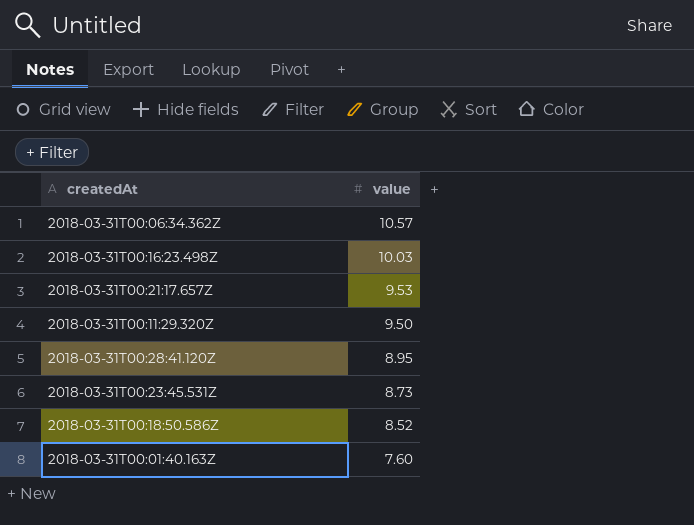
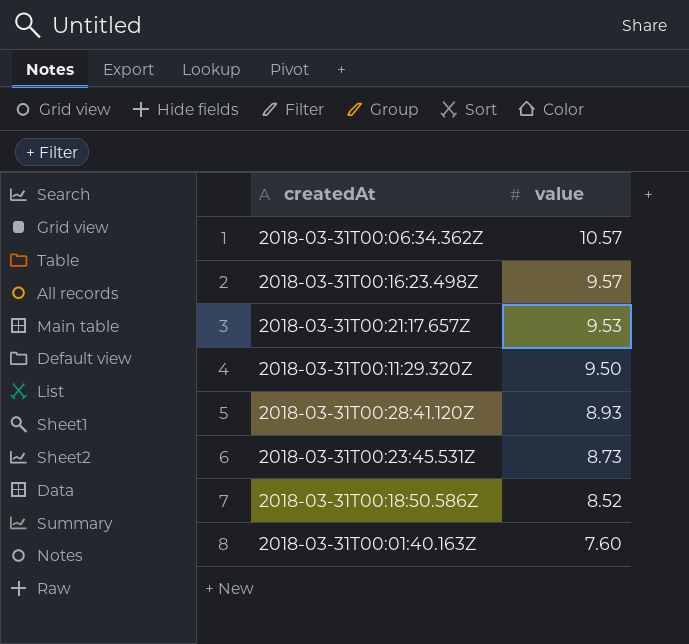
2018-03-31T00:16:23.498Z | value: 10.03 -> 9.57
2018-03-31T00:28:41.120Z | value: 8.95 -> 8.93

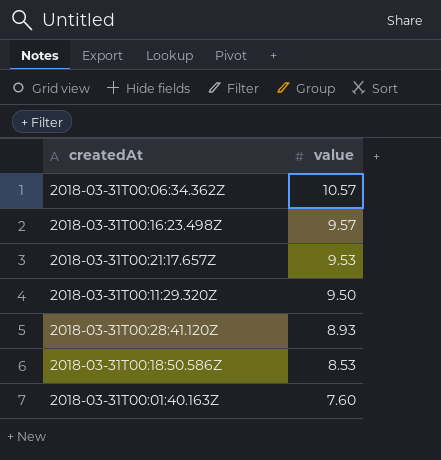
row 2018-03-31T00:23:45.531Z: 8.73 -> none
2018-03-31T00:18:50.586Z | value: 8.52 -> 8.53

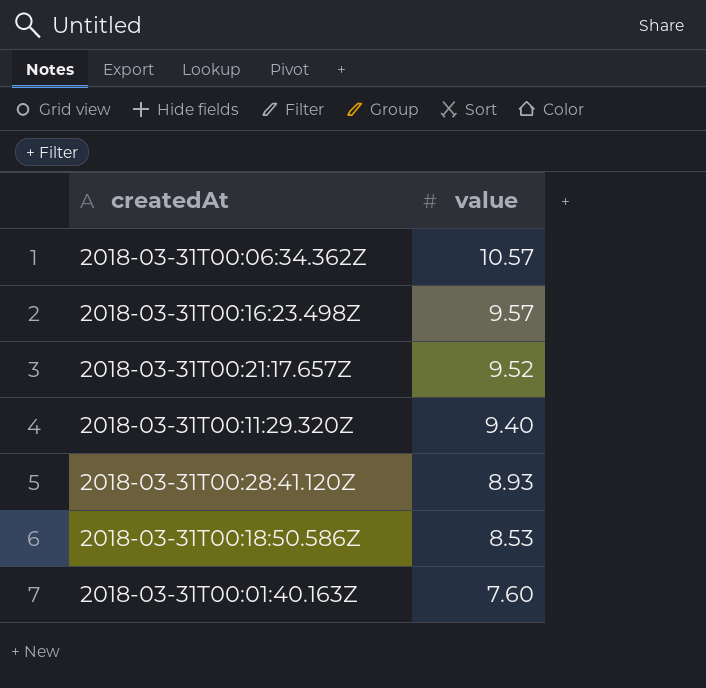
2018-03-31T00:21:17.657Z | value: 9.53 -> 9.52
2018-03-31T00:11:29.320Z | value: 9.50 -> 9.40

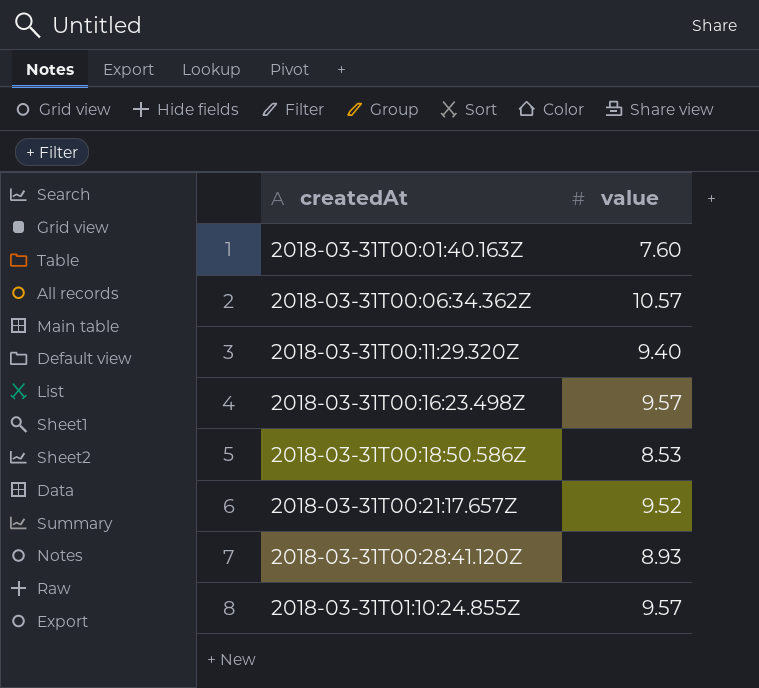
row order: value descending -> createdAt ascending
row 2018-03-31T01:10:24.855Z: none -> 9.57

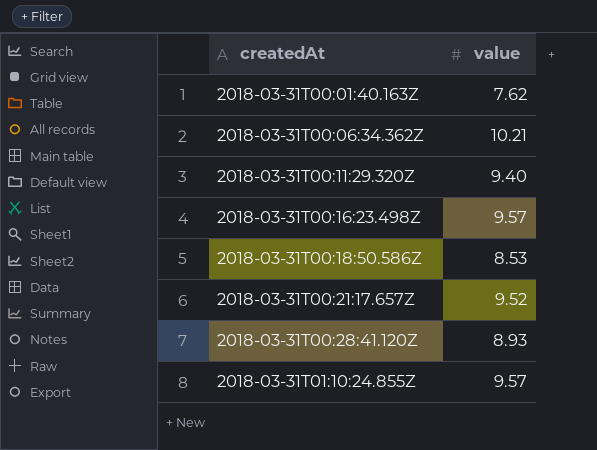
2018-03-31T00:01:40.163Z | value: 7.60 -> 7.62
2018-03-31T00:06:34.362Z | value: 10.57 -> 10.21

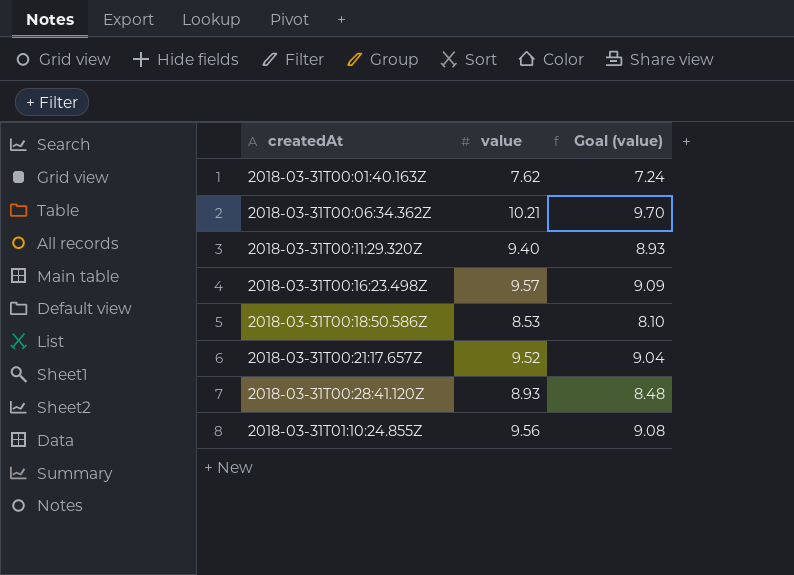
column Goal (value) | formula: none -> [value] * 0.95
2018-03-31T01:10:24.855Z | value: 9.57 -> 9.56

